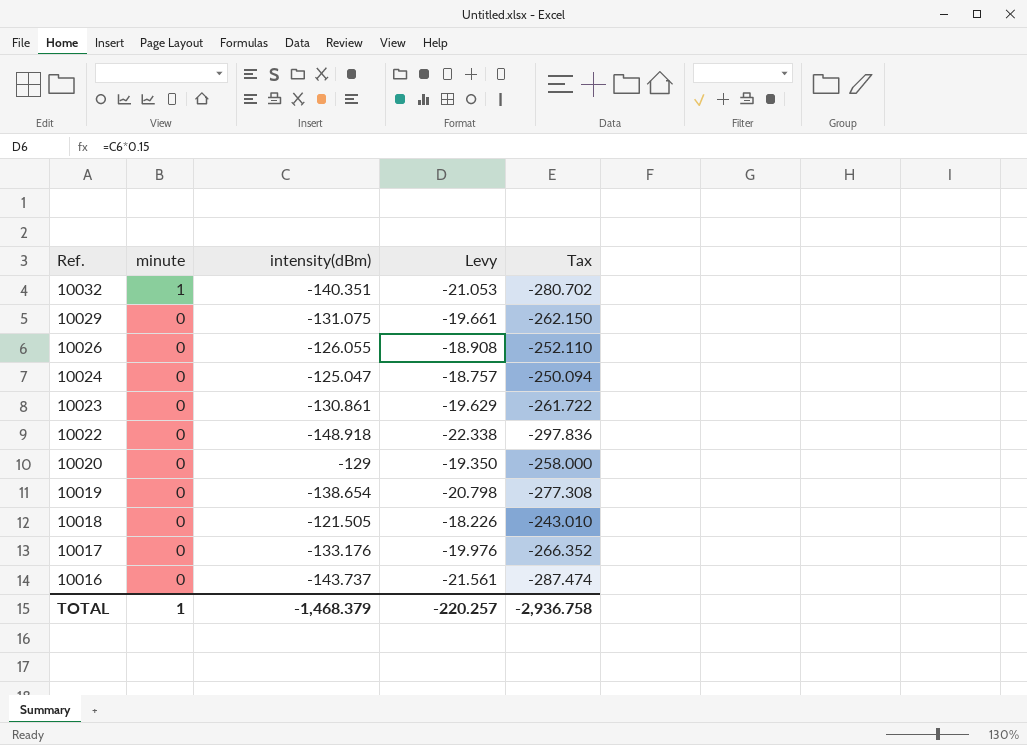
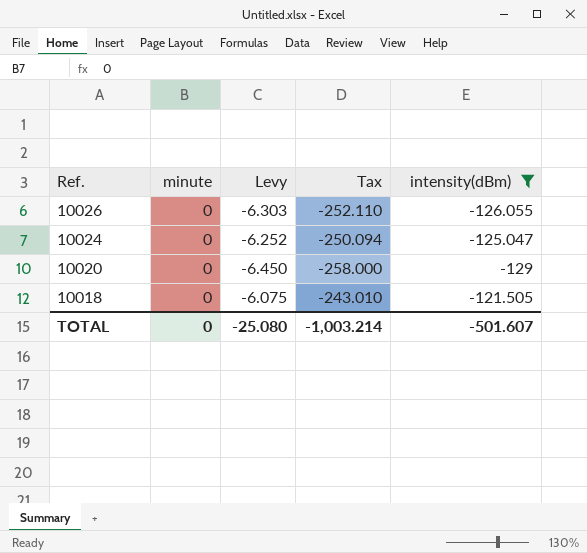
filter: none -> intensity(dBm) >= -129
column Levy | formula: [intensity(dBm)] * 0.15 -> [intensity(dBm)] * 0.05
column intensity(dBm) | position: 3 -> 5
TOTAL | minute: 1 -> 0
TOTAL | Levy: -220.257 -> -25.080
TOTAL | Tax: -2,936.758 -> -1,003.214
TOTAL | intensity(dBm): -1,468.379 -> -501.607

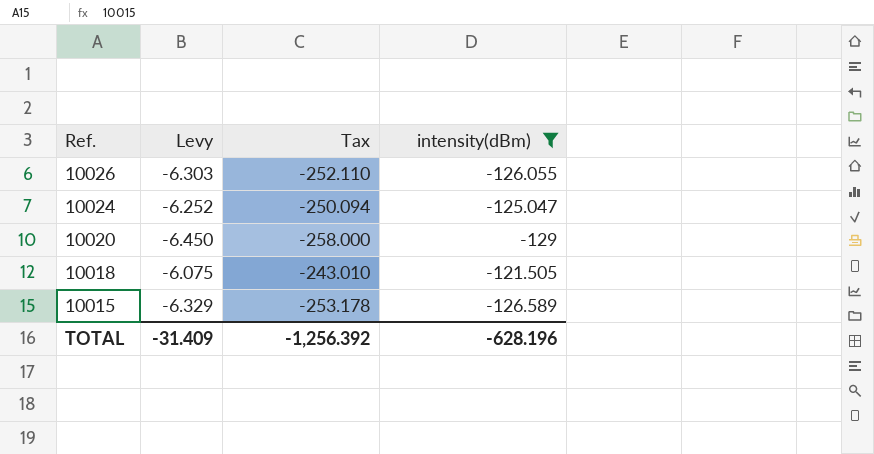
column minute | position: 2 -> none
row 10015: none -> -6.329 | -253.178 | -126.589
TOTAL | Levy: -25.080 -> -31.409
TOTAL | Tax: -1,003.214 -> -1,256.392
TOTAL | intensity(dBm): -501.607 -> -628.196

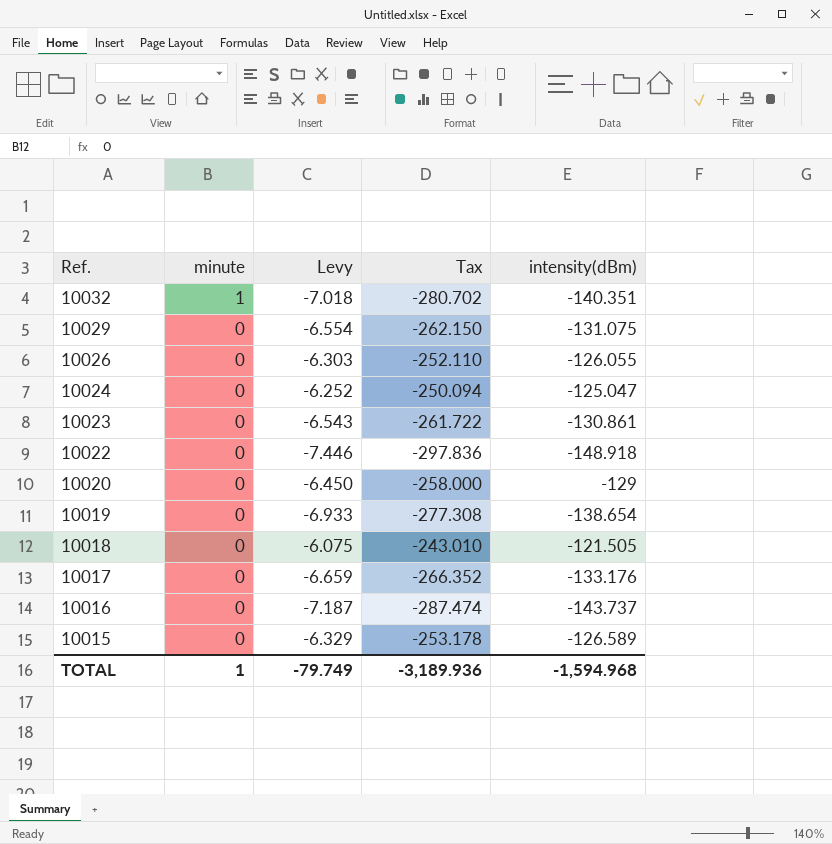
filter: intensity(dBm) >= -129 -> none
column minute | position: none -> 2
TOTAL | Levy: -31.409 -> -79.749
TOTAL | Tax: -1,256.392 -> -3,189.936
TOTAL | intensity(dBm): -628.196 -> -1,594.968

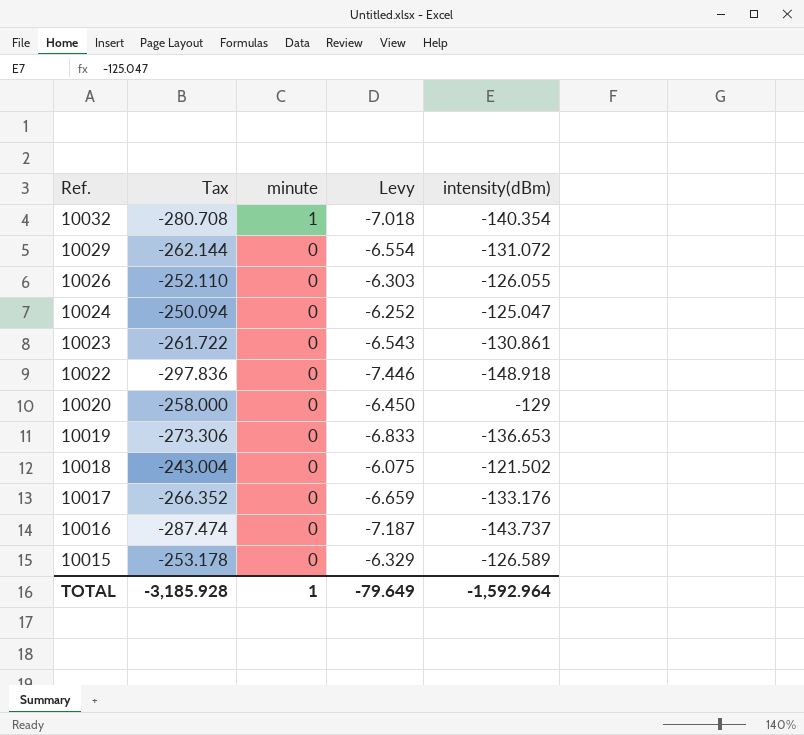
column Tax | position: 4 -> 2
10032 | Tax: -280.702 -> -280.708
10032 | intensity(dBm): -140.351 -> -140.354
10029 | Tax: -262.150 -> -262.144
10029 | intensity(dBm): -131.075 -> -131.072
10019 | Tax: -277.308 -> -273.306
10019 | Levy: -6.933 -> -6.833
10019 | intensity(dBm): -138.654 -> -136.653
10018 | Tax: -243.010 -> -243.004
10018 | intensity(dBm): -121.505 -> -121.502
TOTAL | Tax: -3,189.936 -> -3,185.928
TOTAL | Levy: -79.749 -> -79.649
TOTAL | intensity(dBm): -1,594.968 -> -1,592.964

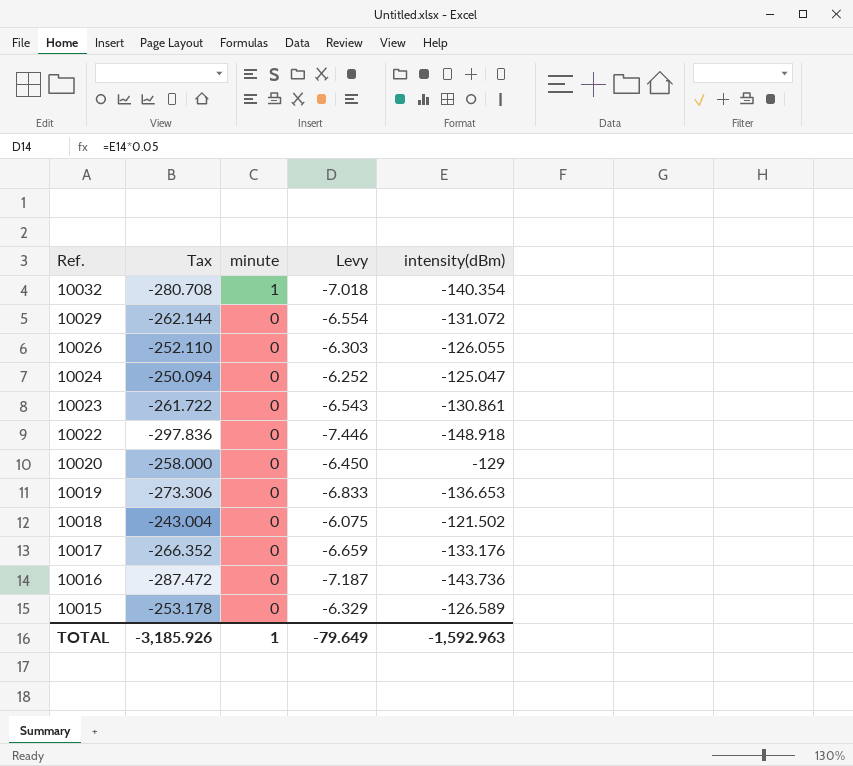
10016 | Tax: -287.474 -> -287.472
10016 | intensity(dBm): -143.737 -> -143.736
TOTAL | Tax: -3,185.928 -> -3,185.926
TOTAL | intensity(dBm): -1,592.964 -> -1,592.963

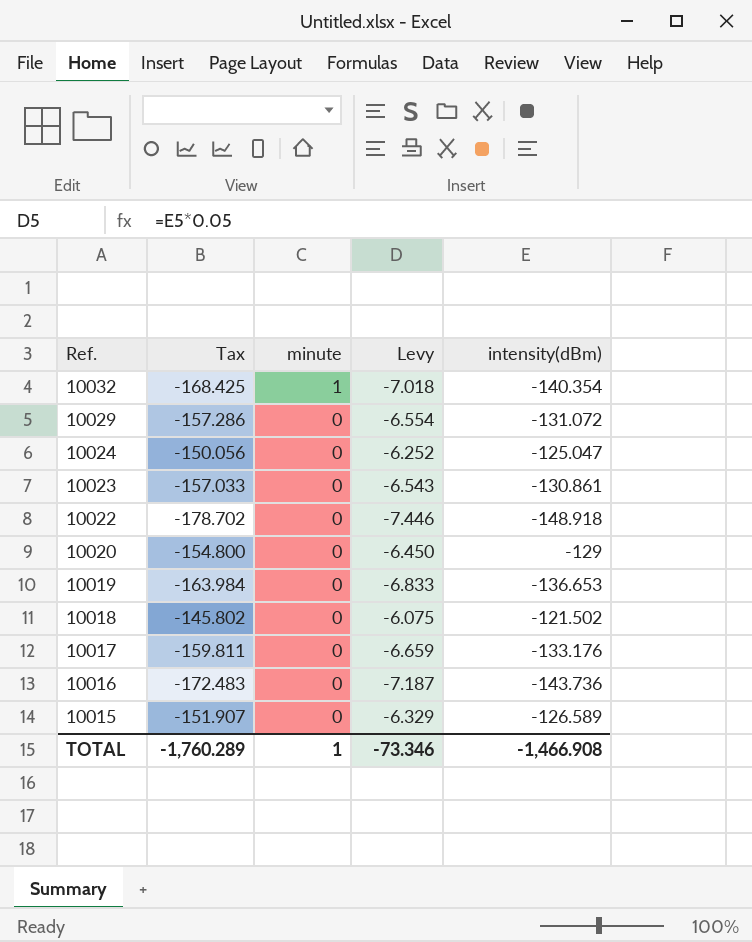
column Tax | formula: [intensity(dBm)] * 2 -> [intensity(dBm)] * 1.2
row 10026: -252.110 | 0 | -6.303 | -126.055 -> none
TOTAL | Tax: -3,185.926 -> -1,760.289
TOTAL | Levy: -79.649 -> -73.346
TOTAL | intensity(dBm): -1,592.963 -> -1,466.908

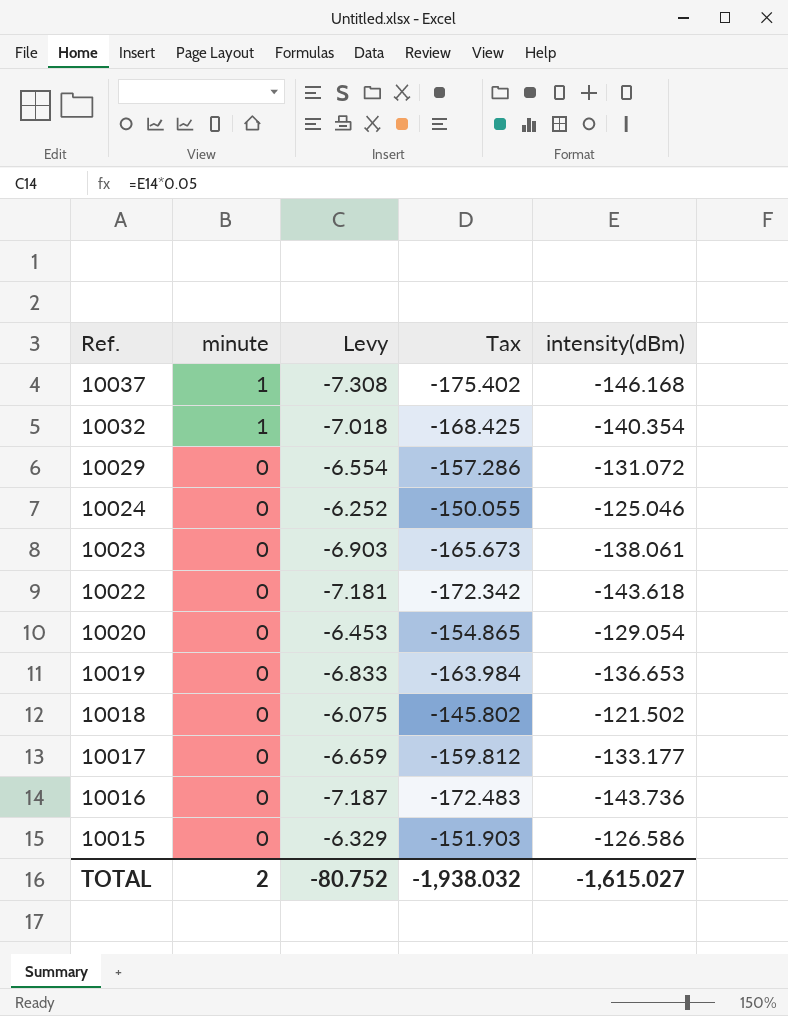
column Tax | position: 2 -> 4
row 10037: none -> 1 | -7.308 | -175.402 | -146.168
10024 | Tax: -150.056 -> -150.055
10024 | intensity(dBm): -125.047 -> -125.046
10023 | Levy: -6.543 -> -6.903
10023 | Tax: -157.033 -> -165.673
10023 | intensity(dBm): -130.861 -> -138.061
10022 | Levy: -7.446 -> -7.181
10022 | Tax: -178.702 -> -172.342
10022 | intensity(dBm): -148.918 -> -143.618
10020 | Levy: -6.450 -> -6.453
10020 | Tax: -154.800 -> -154.865
10020 | intensity(dBm): -129 -> -129.054
10017 | Tax: -159.811 -> -159.812
10017 | intensity(dBm): -133.176 -> -133.177
10015 | Tax: -151.907 -> -151.903
10015 | intensity(dBm): -126.589 -> -126.586
TOTAL | minute: 1 -> 2
TOTAL | Levy: -73.346 -> -80.752
TOTAL | Tax: -1,760.289 -> -1,938.032
TOTAL | intensity(dBm): -1,466.908 -> -1,615.027

